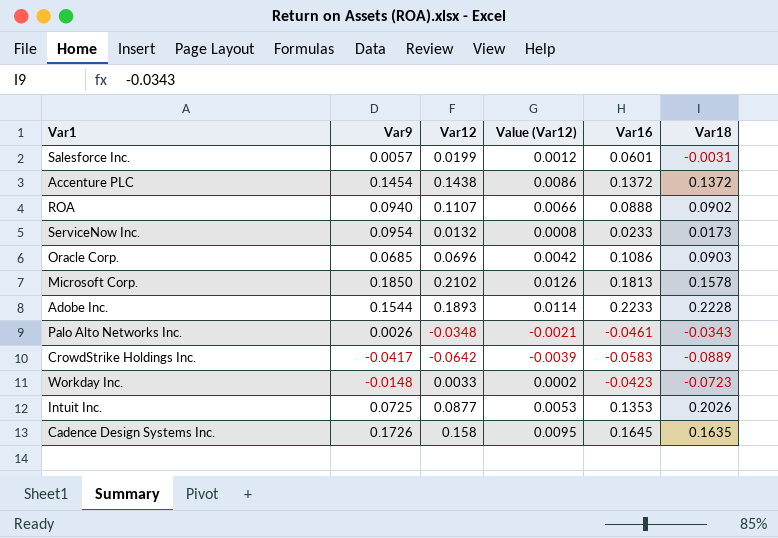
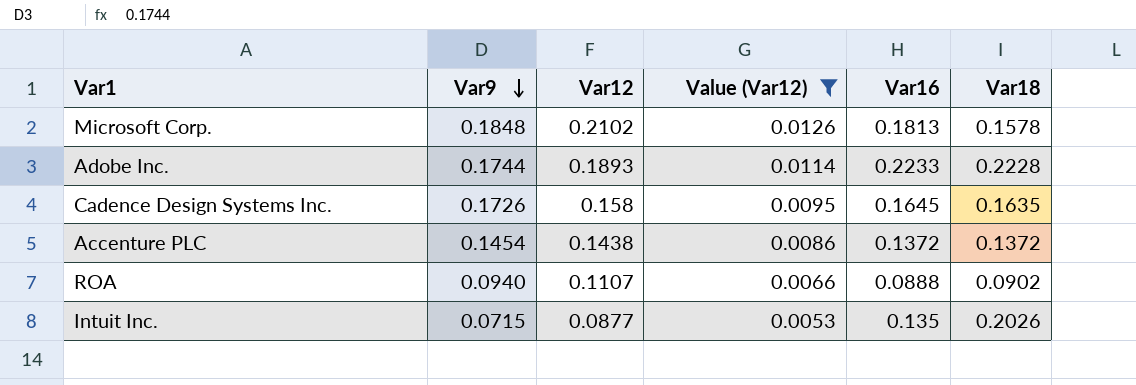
filter: none -> Value (Var12) >= 0.0053
row order: none -> Var9 descending
Microsoft Corp. | Var9: 0.1850 -> 0.1848
Adobe Inc. | Var9: 0.1544 -> 0.1744
Intuit Inc. | Var9: 0.0725 -> 0.0715
Intuit Inc. | Var16: 0.1353 -> 0.135

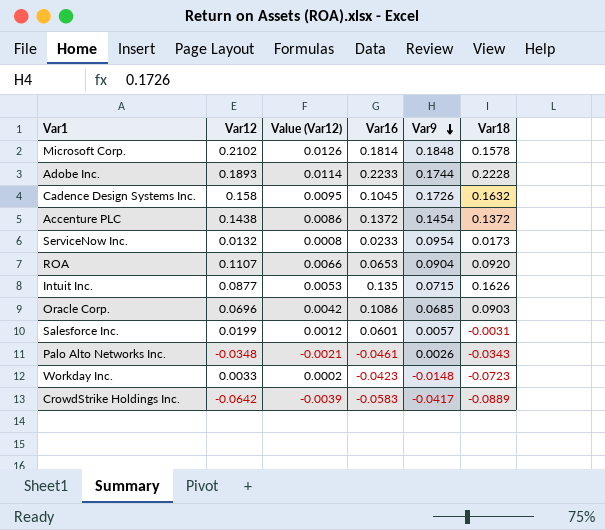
filter: Value (Var12) >= 0.0053 -> none
column Var9 | position: 2 -> 5
Microsoft Corp. | Var16: 0.1813 -> 0.1814
Cadence Design Systems Inc. | Var16: 0.1645 -> 0.1045
Cadence Design Systems Inc. | Var18: 0.1635 -> 0.1632
ROA | Var16: 0.0888 -> 0.0653
ROA | Var9: 0.0940 -> 0.0904
ROA | Var18: 0.0902 -> 0.0920
Intuit Inc. | Var18: 0.2026 -> 0.1626

